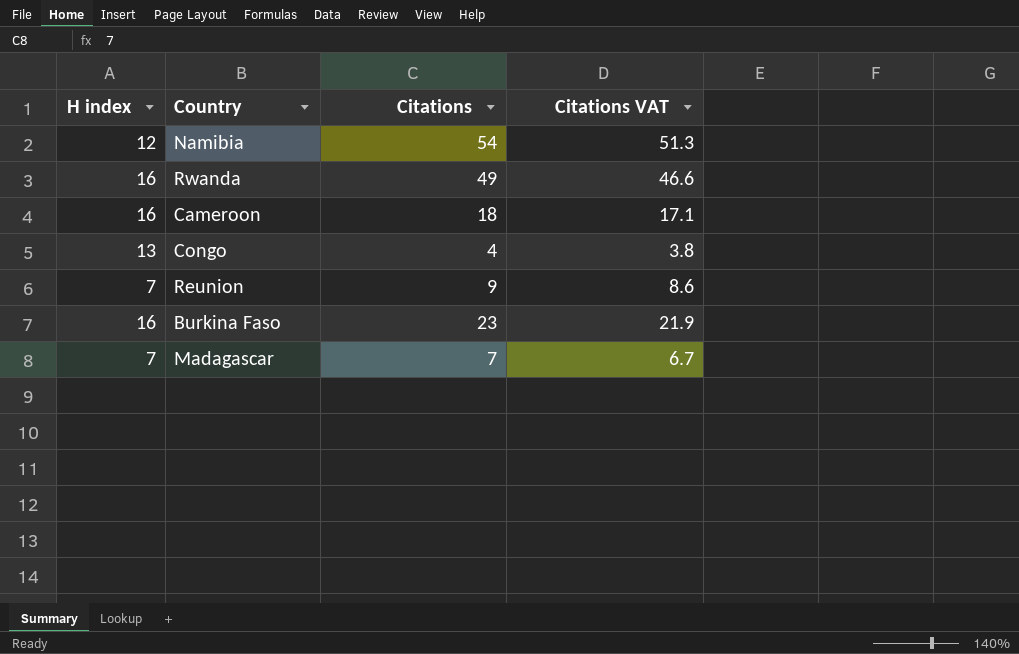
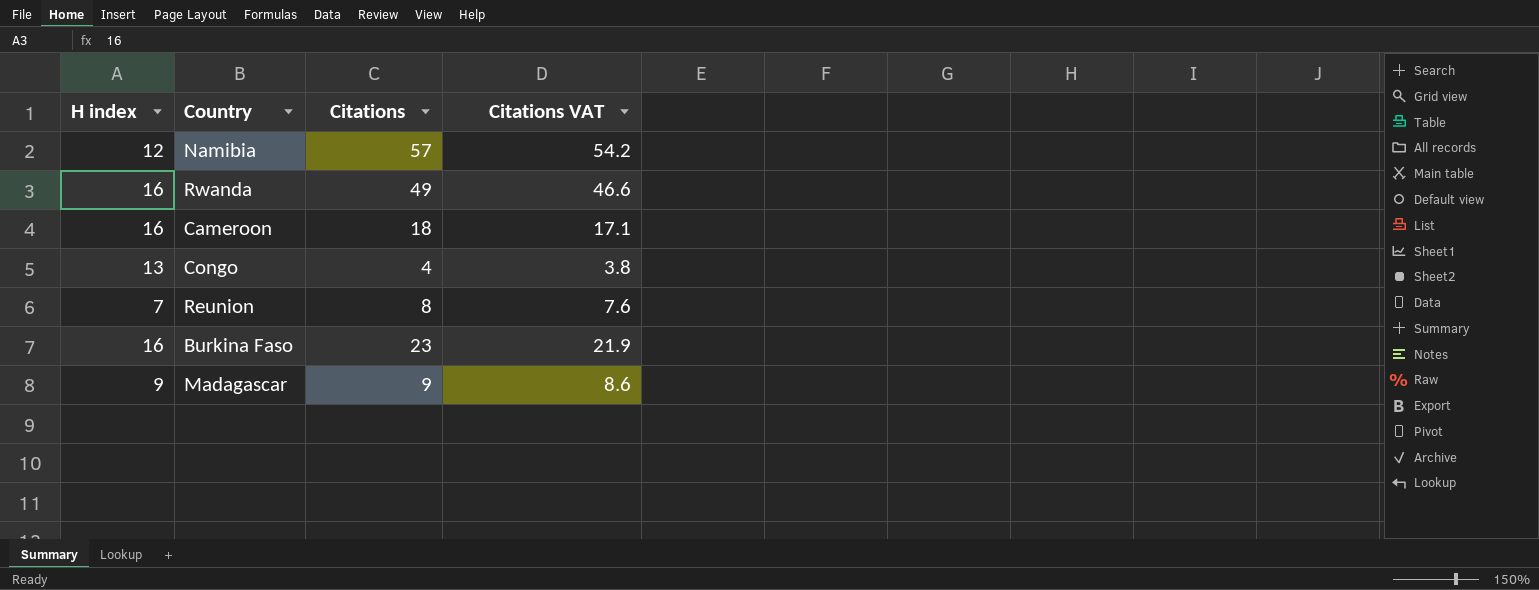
Namibia | Citations: 54 -> 57
Namibia | Citations VAT: 51.3 -> 54.2
Reunion | Citations: 9 -> 8
Reunion | Citations VAT: 8.6 -> 7.6
Madagascar | H index: 7 -> 9
Madagascar | Citations: 7 -> 9
Madagascar | Citations VAT: 6.7 -> 8.6

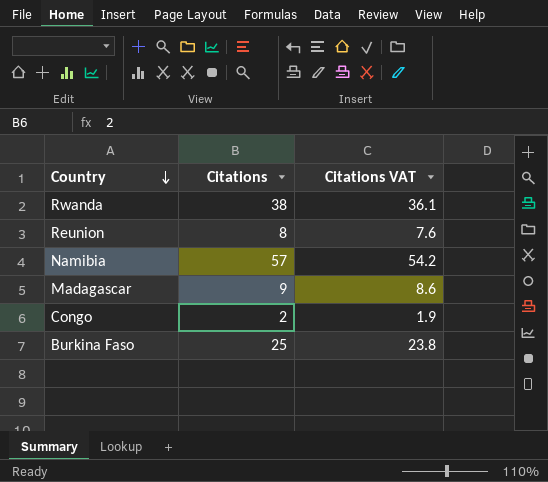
row order: none -> Country descending
column H index | position: 1 -> none
row Cameroon: 16 | 18 | 17.1 -> none
Rwanda | Citations: 49 -> 38
Rwanda | Citations VAT: 46.6 -> 36.1
Congo | Citations: 4 -> 2
Congo | Citations VAT: 3.8 -> 1.9
Burkina Faso | Citations: 23 -> 25
Burkina Faso | Citations VAT: 21.9 -> 23.8

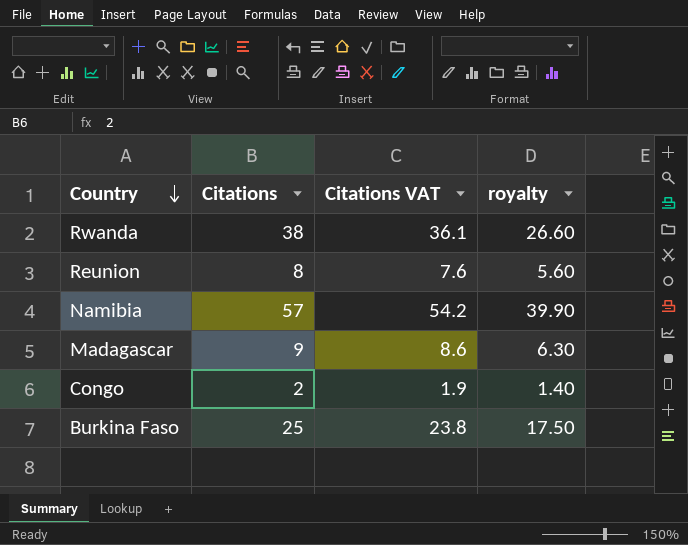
column royalty | formula: none -> [Citations] * 0.7

